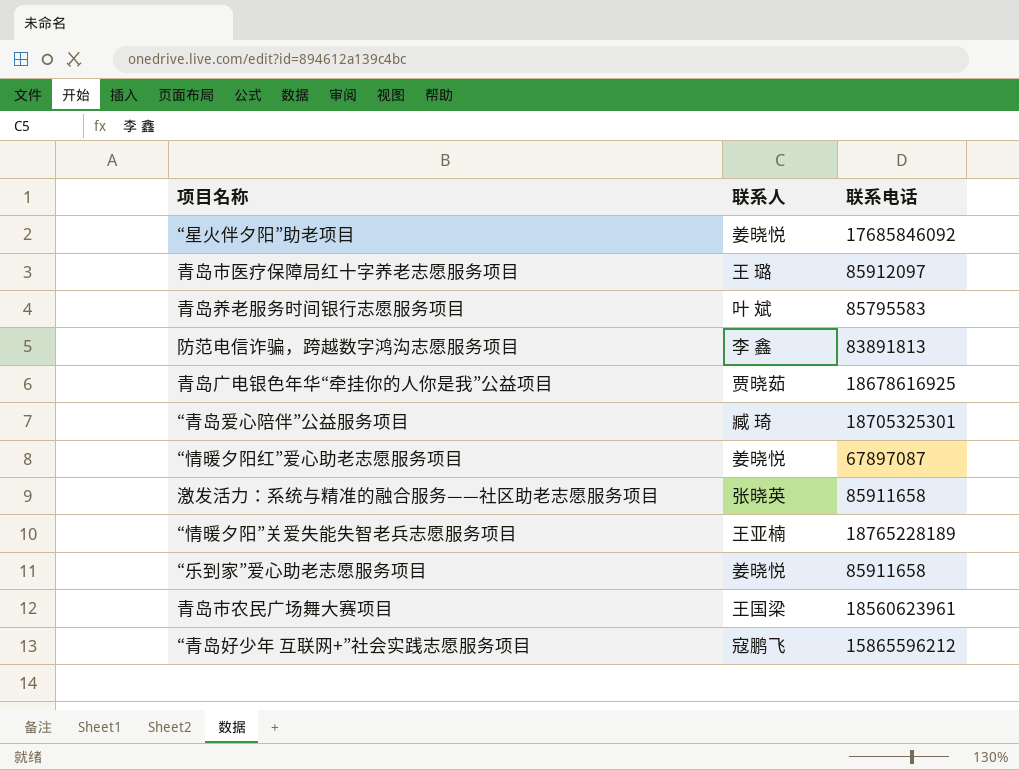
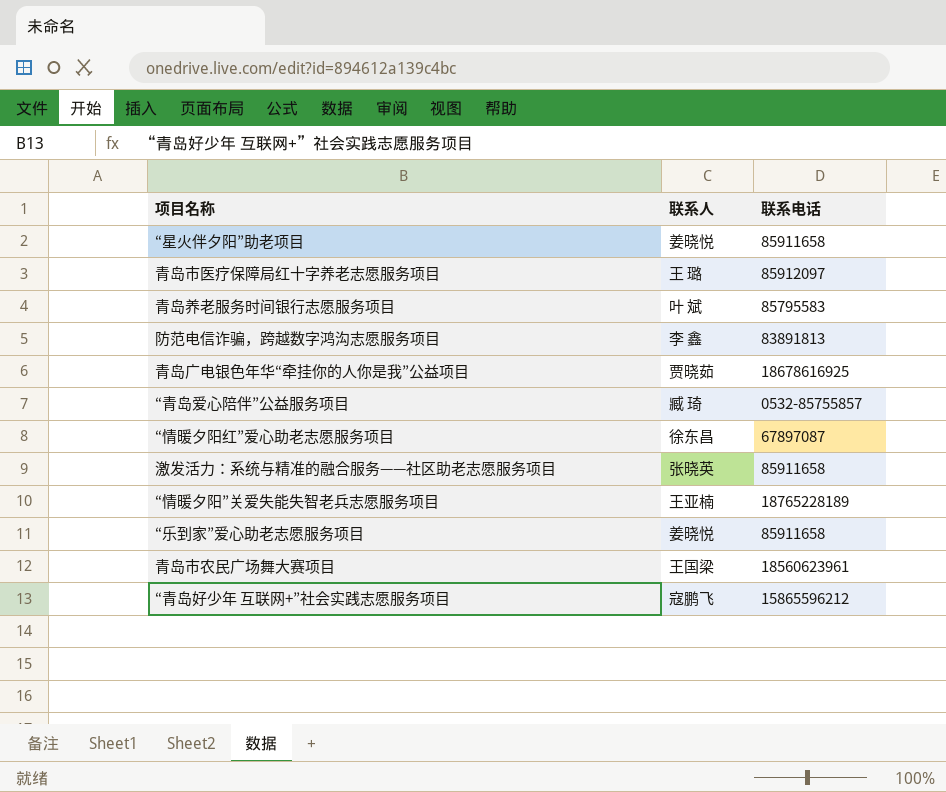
“星火伴夕阳”助老项目 | 联系电话: 17685846092 -> 85911658
“青岛爱心陪伴”公益服务项目 | 联系电话: 18705325301 -> 0532-85755857
“情暖夕阳红”爱心助老志愿服务项目 | 联系人: 姜晓悦 -> 徐东昌

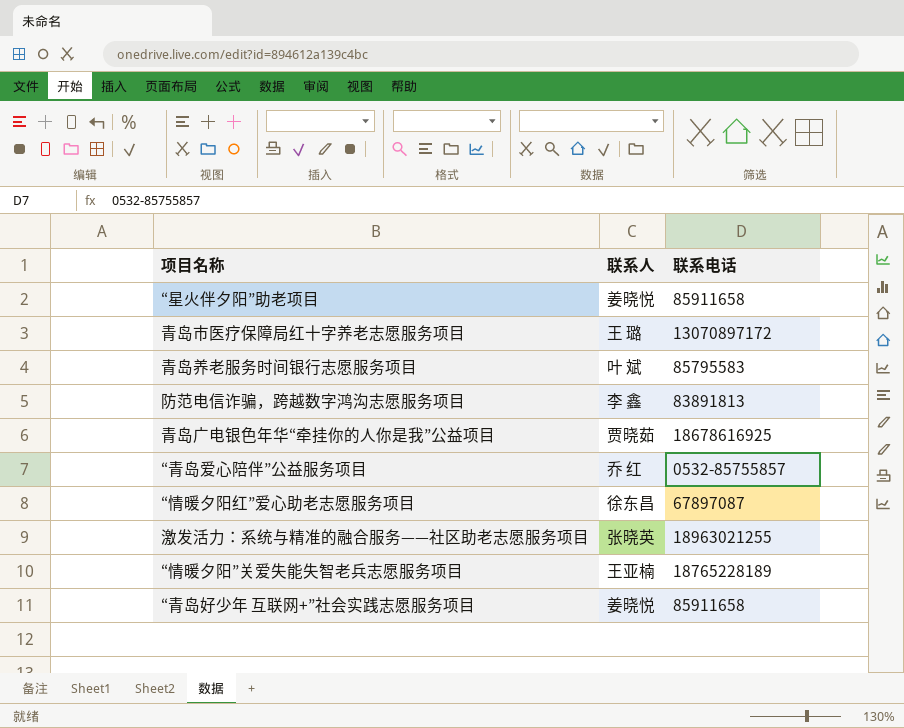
row “乐到家”爱心助老志愿服务项目: 姜晓悦 | 85911658 -> none
row 青岛市农民广场舞大赛项目: 王国梁 | 18560623961 -> none
青岛市医疗保障局红十字养老志愿服务项目 | 联系电话: 85912097 -> 13070897172
“青岛爱心陪伴”公益服务项目 | 联系人: 臧 琦 -> 乔 红
激发活力：系统与精准的融合服务——社区助老志愿服务项目 | 联系电话: 85911658 -> 18963021255
“青岛好少年 互联网+”社会实践志愿服务项目 | 联系人: 寇鹏飞 -> 姜晓悦
“青岛好少年 互联网+”社会实践志愿服务项目 | 联系电话: 15865596212 -> 85911658

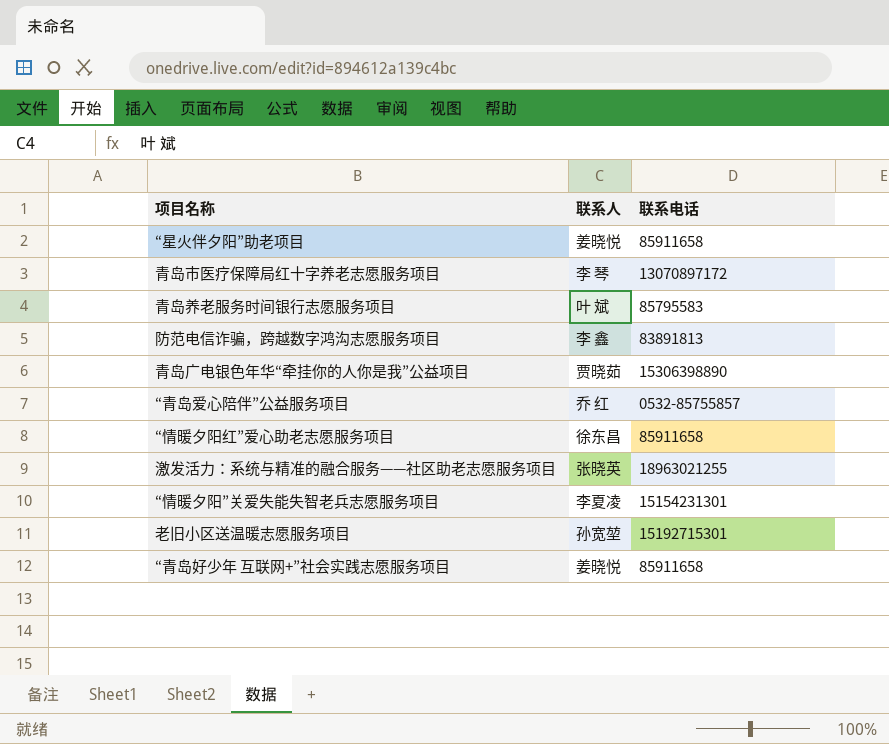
青岛市医疗保障局红十字养老志愿服务项目 | 联系人: 王 璐 -> 李 琴
青岛广电银色年华“牵挂你的人你是我”公益项目 | 联系电话: 18678616925 -> 15306398890
“情暖夕阳红”爱心助老志愿服务项目 | 联系电话: 67897087 -> 85911658
“情暖夕阳”关爱失能失智老兵志愿服务项目 | 联系人: 王亚楠 -> 李夏凌
“情暖夕阳”关爱失能失智老兵志愿服务项目 | 联系电话: 18765228189 -> 15154231301
row 老旧小区送温暖志愿服务项目: none -> 孙宽堃 | 15192715301

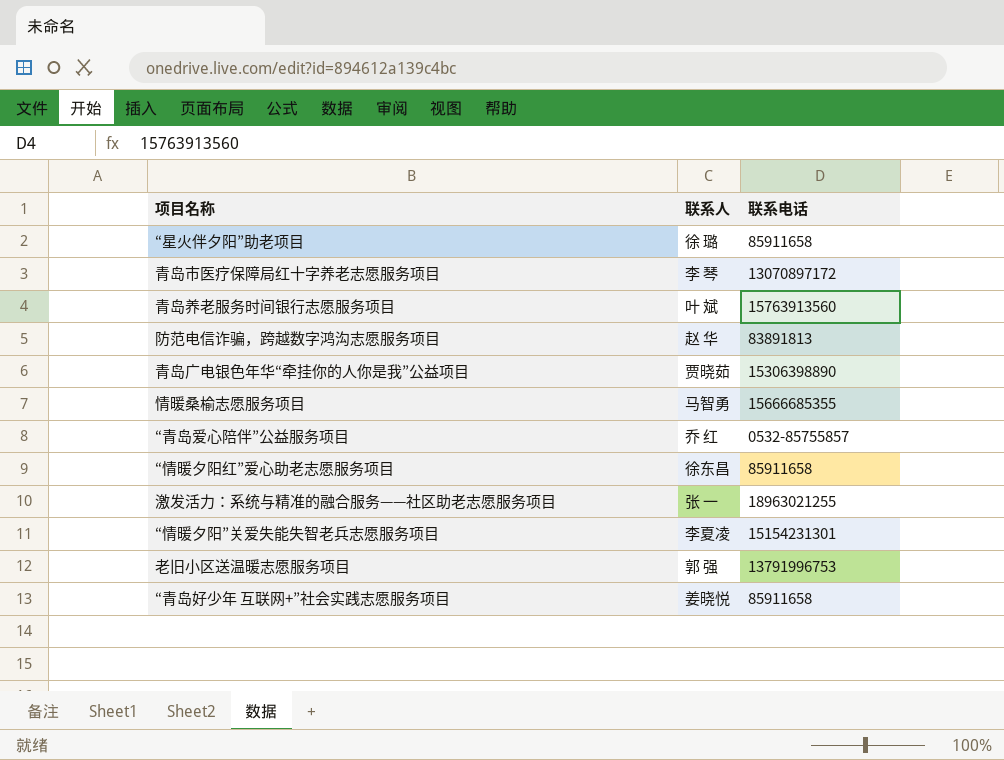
“星火伴夕阳”助老项目 | 联系人: 姜晓悦 -> 徐 璐
青岛养老服务时间银行志愿服务项目 | 联系电话: 85795583 -> 15763913560
防范电信诈骗，跨越数字鸿沟志愿服务项目 | 联系人: 李 鑫 -> 赵 华
row 情暖桑榆志愿服务项目: none -> 马智勇 | 15666685355
激发活力：系统与精准的融合服务——社区助老志愿服务项目 | 联系人: 张晓英 -> 张 一
老旧小区送温暖志愿服务项目 | 联系人: 孙宽堃 -> 郭 强
老旧小区送温暖志愿服务项目 | 联系电话: 15192715301 -> 13791996753

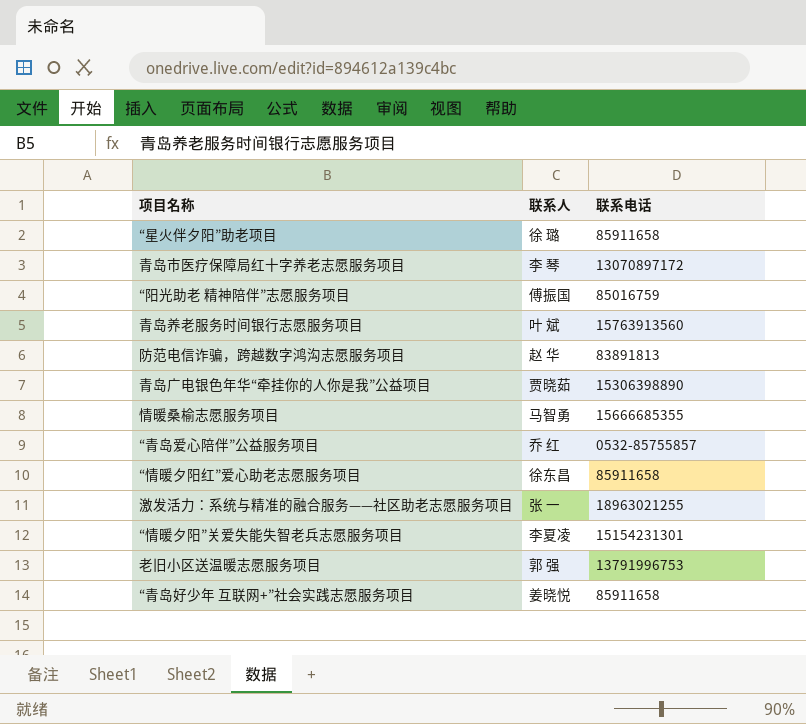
row “阳光助老 精神陪伴”志愿服务项目: none -> 傅振国 | 85016759

